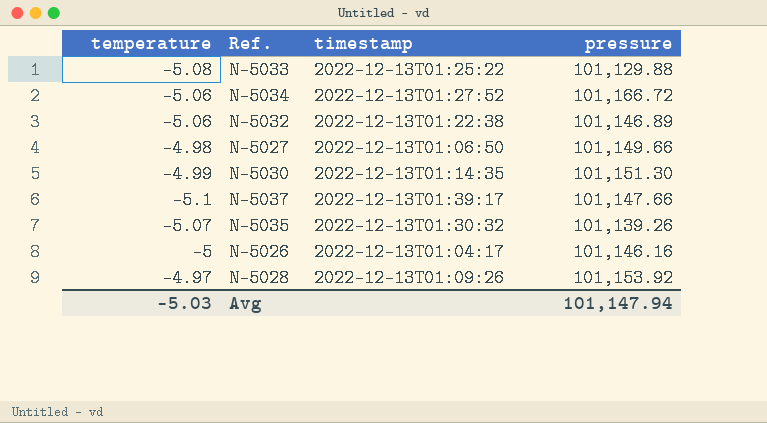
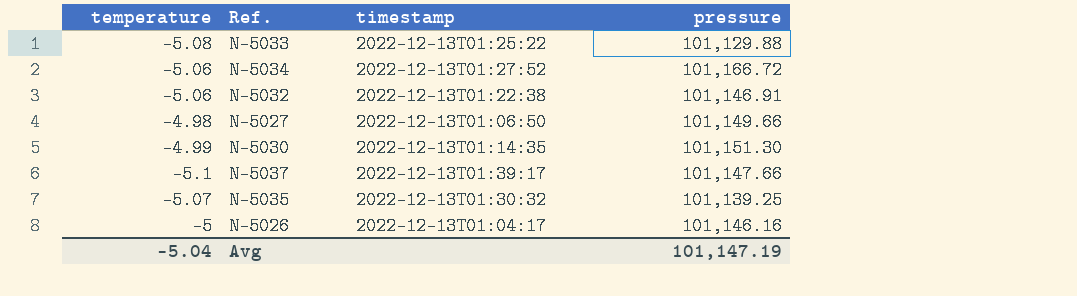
row N-5028: -4.97 | 2022-12-13T01:09:26 | 101,153.92 -> none
N-5032 | pressure: 101,146.89 -> 101,146.91
N-5035 | pressure: 101,139.26 -> 101,139.25
Avg | temperature: -5.03 -> -5.04
Avg | pressure: 101,147.94 -> 101,147.19

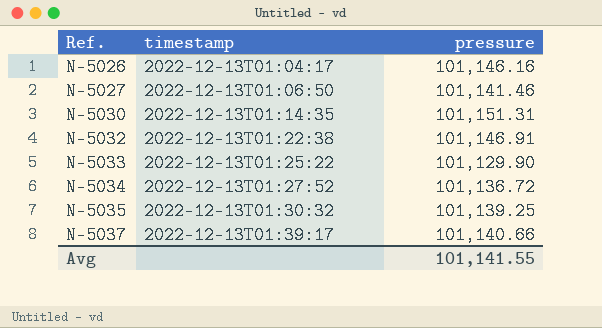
row order: none -> Ref. ascending
column temperature | position: 1 -> none
N-5027 | pressure: 101,149.66 -> 101,141.46
N-5030 | pressure: 101,151.30 -> 101,151.31
N-5033 | pressure: 101,129.88 -> 101,129.90
N-5034 | pressure: 101,166.72 -> 101,136.72
N-5037 | pressure: 101,147.66 -> 101,140.66
Avg | pressure: 101,147.19 -> 101,141.55

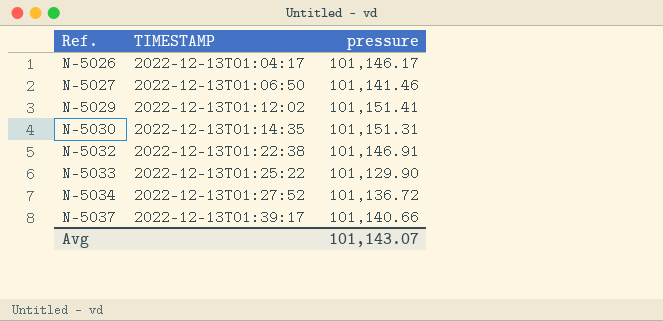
column name: timestamp -> TIMESTAMP
row N-5035: 2022-12-13T01:30:32 | 101,139.25 -> none
N-5026 | pressure: 101,146.16 -> 101,146.17
row N-5029: none -> 2022-12-13T01:12:02 | 101,151.41
Avg | pressure: 101,141.55 -> 101,143.07

